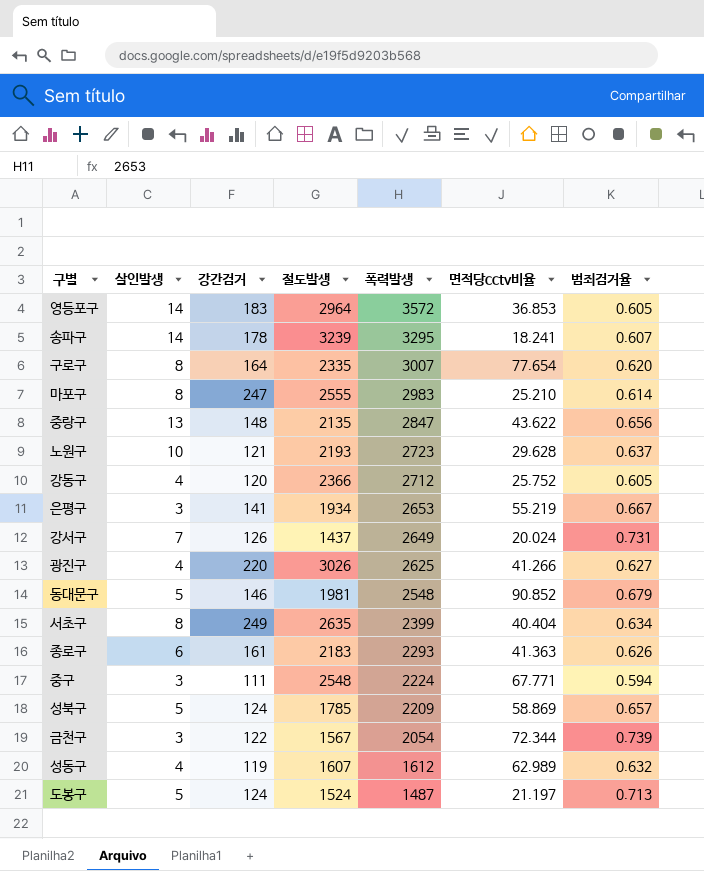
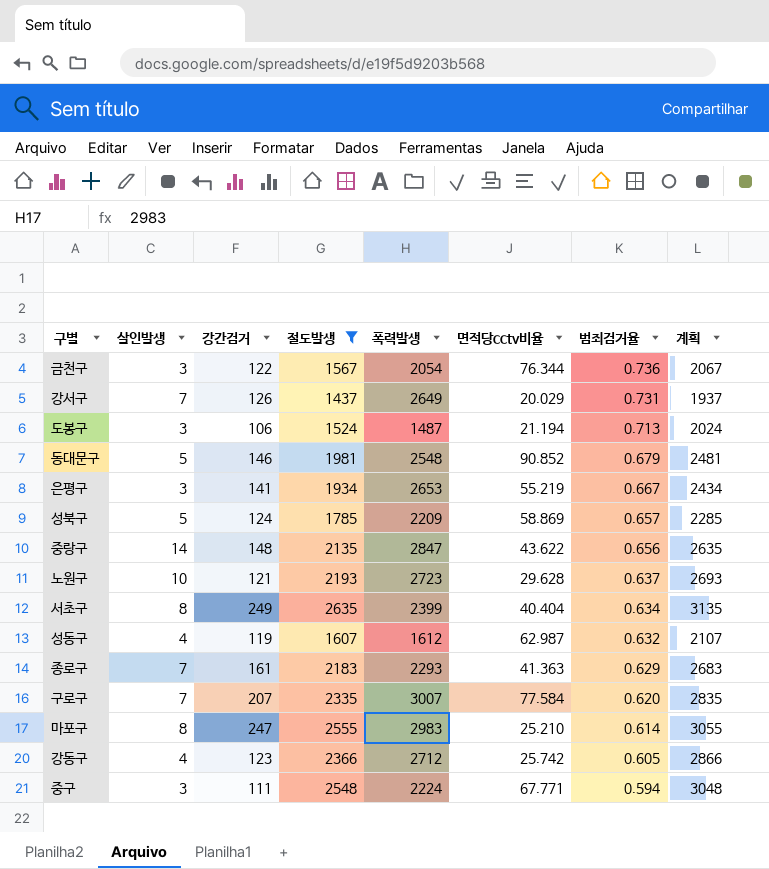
filter: none -> 절도발생 <= 2635
row order: 폭력발생 descending -> 범죄검거율 descending
column 계획 | formula: none -> [절도발생] + 500
금천구 | 면적당cctv비율: 72.344 -> 76.344
금천구 | 범죄검거율: 0.739 -> 0.736
강서구 | 면적당cctv비율: 20.024 -> 20.029
도봉구 | 살인발생: 5 -> 3
도봉구 | 강간검거: 124 -> 106
도봉구 | 면적당cctv비율: 21.197 -> 21.194
중랑구 | 살인발생: 13 -> 14
성동구 | 면적당cctv비율: 62.989 -> 62.987
종로구 | 살인발생: 6 -> 7
종로구 | 범죄검거율: 0.626 -> 0.629
구로구 | 살인발생: 8 -> 7
구로구 | 강간검거: 164 -> 207
구로구 | 면적당cctv비율: 77.654 -> 77.584
강동구 | 강간검거: 120 -> 123
강동구 | 면적당cctv비율: 25.752 -> 25.742

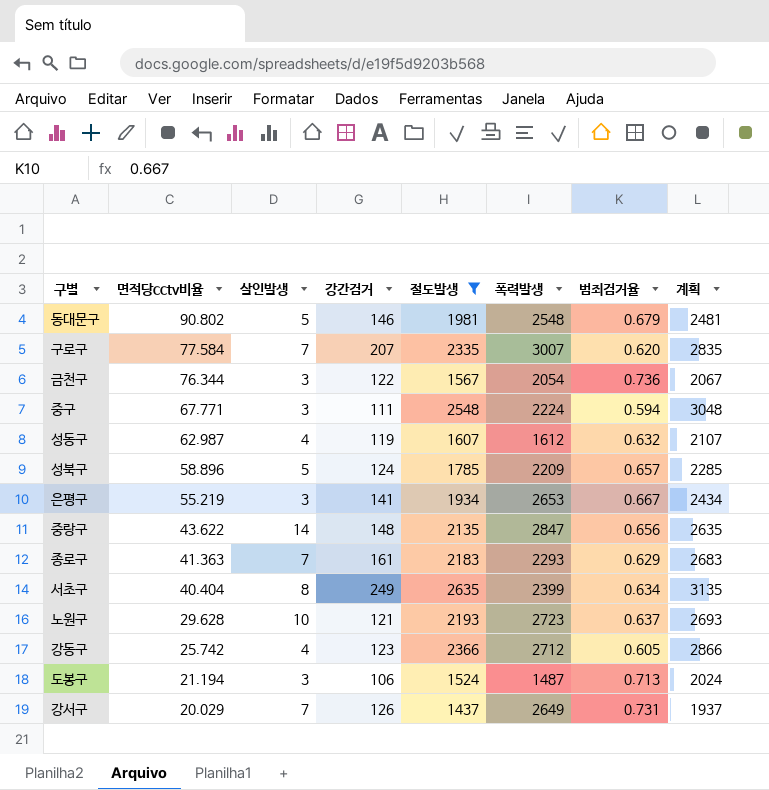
row order: 범죄검거율 descending -> 면적당cctv비율 descending
column 면적당cctv비율 | position: 6 -> 2
row 마포구: 8 | 247 | 2555 | 2983 | 25.210 | 0.614 | 3055 -> none
동대문구 | 면적당cctv비율: 90.852 -> 90.802
성북구 | 면적당cctv비율: 58.869 -> 58.896

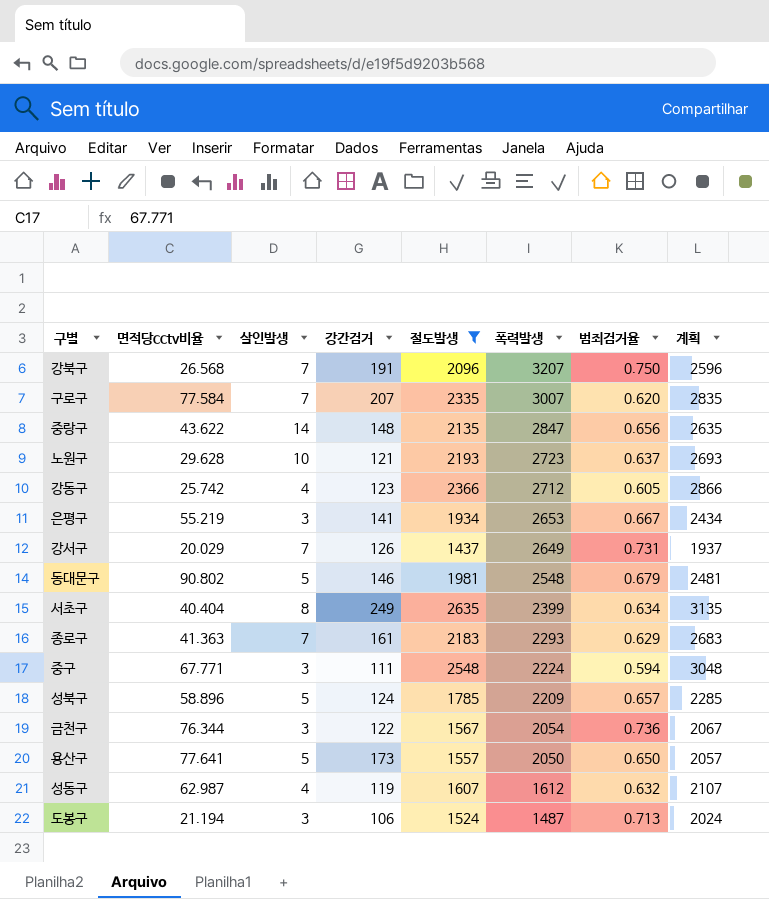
row order: 면적당cctv비율 descending -> 폭력발생 descending
row 강북구: none -> 26.568 | 7 | 191 | 2096 | 3207 | 0.750 | 2596
row 용산구: none -> 77.641 | 5 | 173 | 1557 | 2050 | 0.650 | 2057

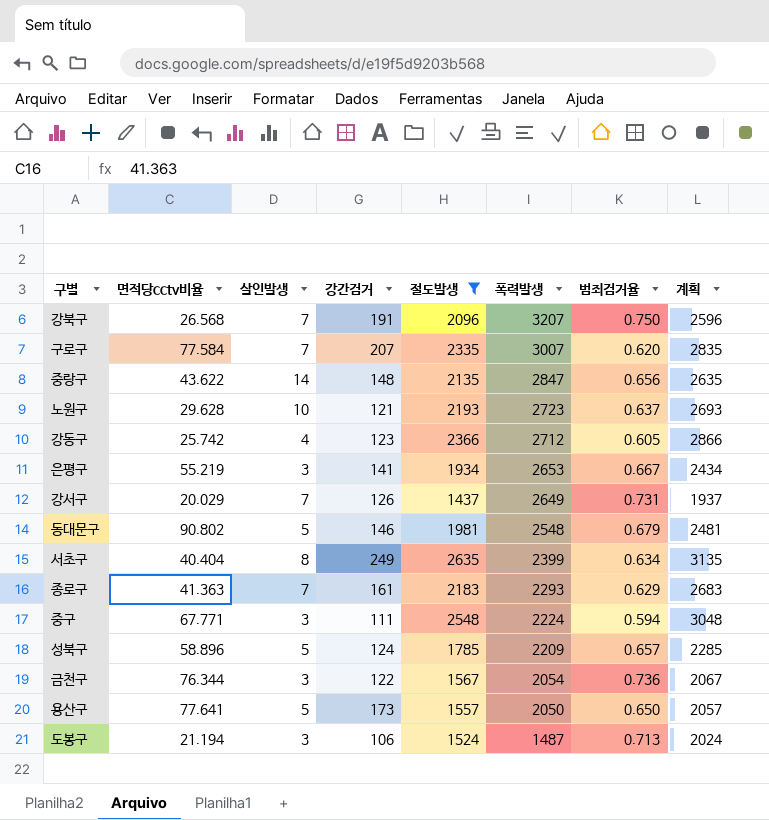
row 성동구: 62.987 | 4 | 119 | 1607 | 1612 | 0.632 | 2107 -> none

